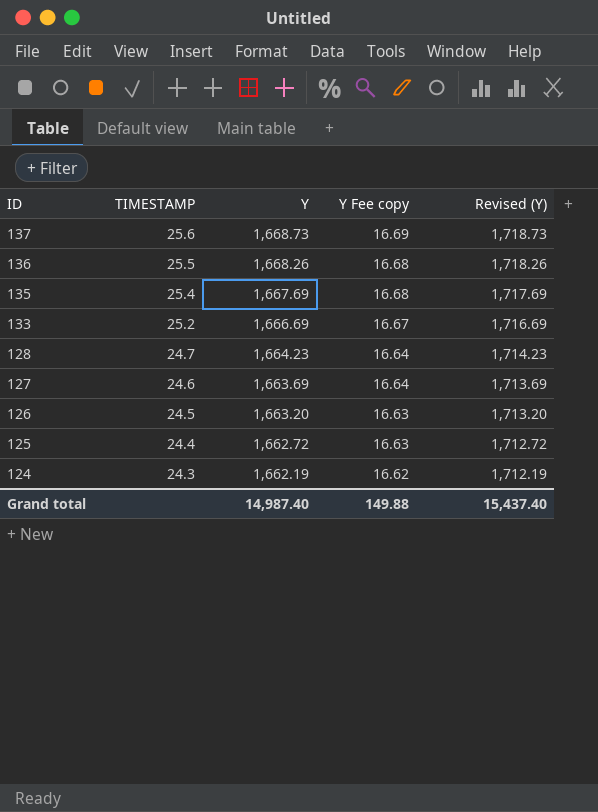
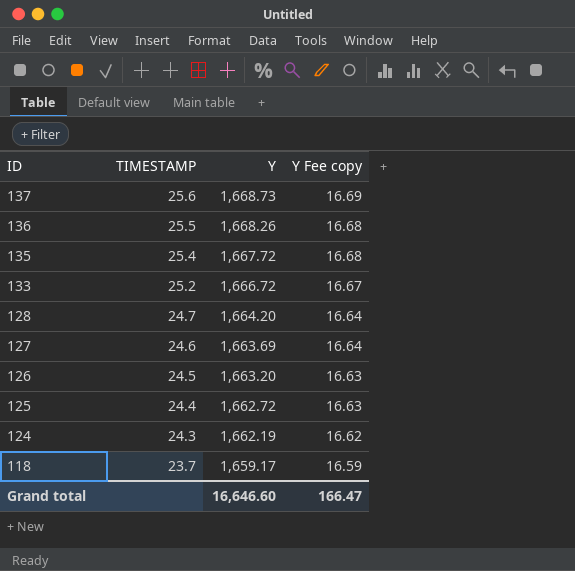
column Revised (Y) | formula: [Y] + 50 -> none
135 | Y: 1,667.69 -> 1,667.72
133 | Y: 1,666.69 -> 1,666.72
128 | Y: 1,664.23 -> 1,664.20
row 118: none -> 23.7 | 1,659.17 | 16.59
Grand total | Y: 14,987.40 -> 16,646.60
Grand total | Y Fee copy: 149.88 -> 166.47

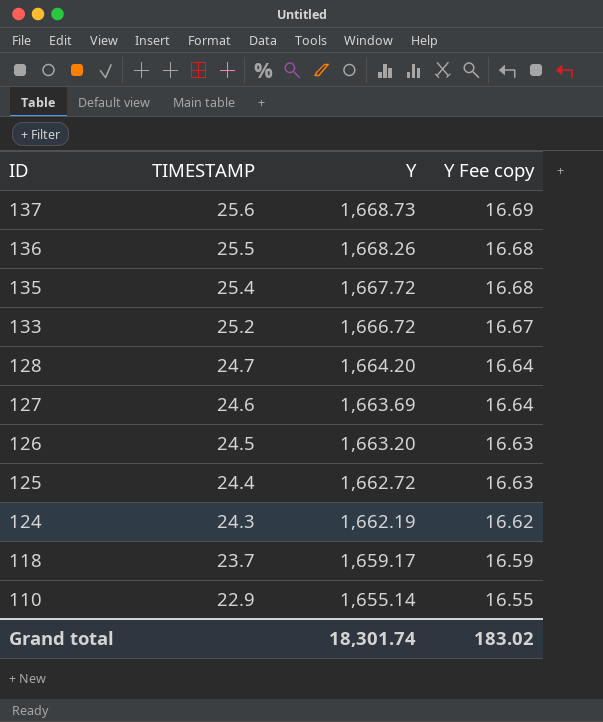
row 110: none -> 22.9 | 1,655.14 | 16.55
Grand total | Y: 16,646.60 -> 18,301.74
Grand total | Y Fee copy: 166.47 -> 183.02

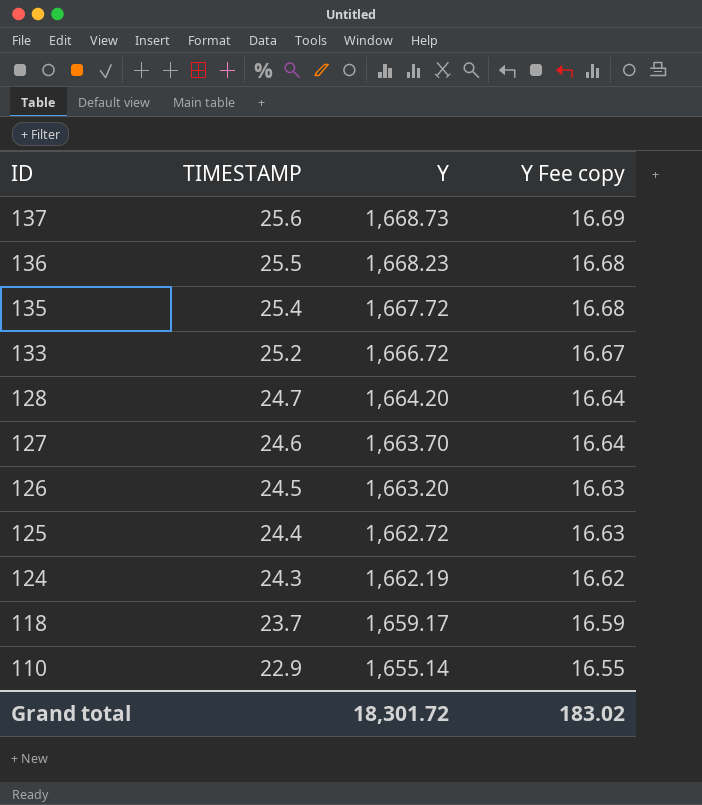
136 | Y: 1,668.26 -> 1,668.23
127 | Y: 1,663.69 -> 1,663.70
Grand total | Y: 18,301.74 -> 18,301.72

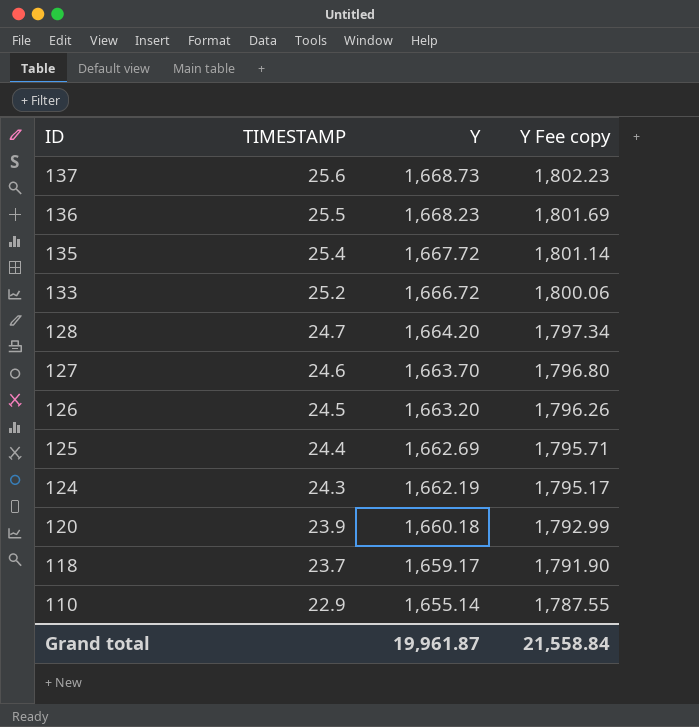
column Y Fee copy | formula: [Y] * 0.01 -> [Y] * 1.08
125 | Y: 1,662.72 -> 1,662.69
row 120: none -> 23.9 | 1,660.18 | 1,792.99
Grand total | Y: 18,301.72 -> 19,961.87
Grand total | Y Fee copy: 183.02 -> 21,558.84

